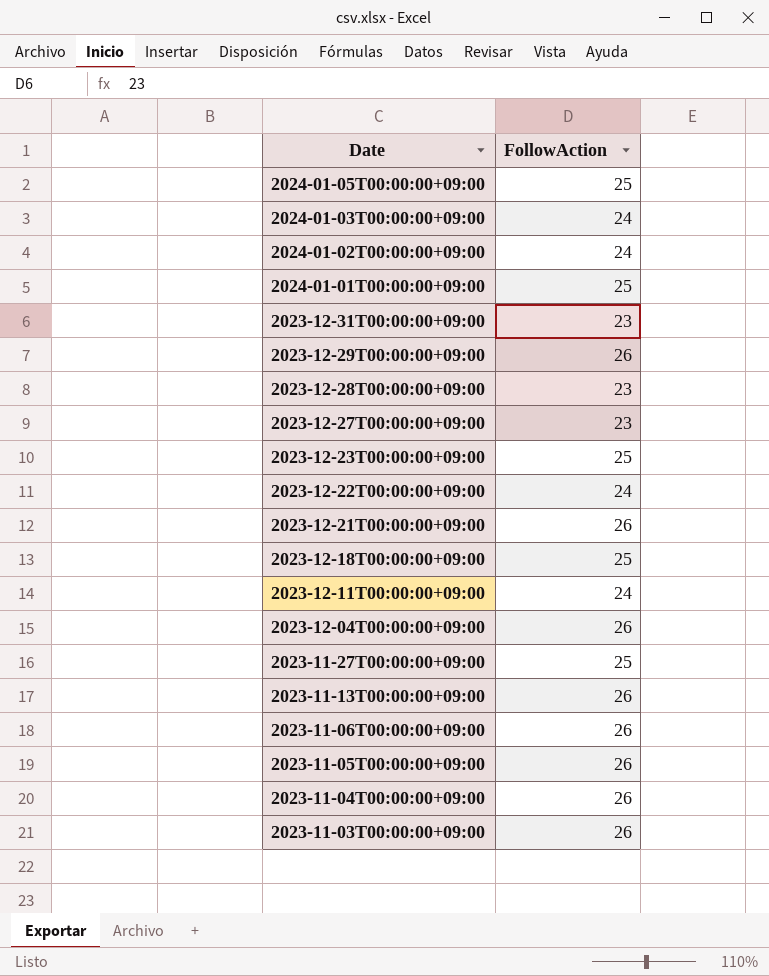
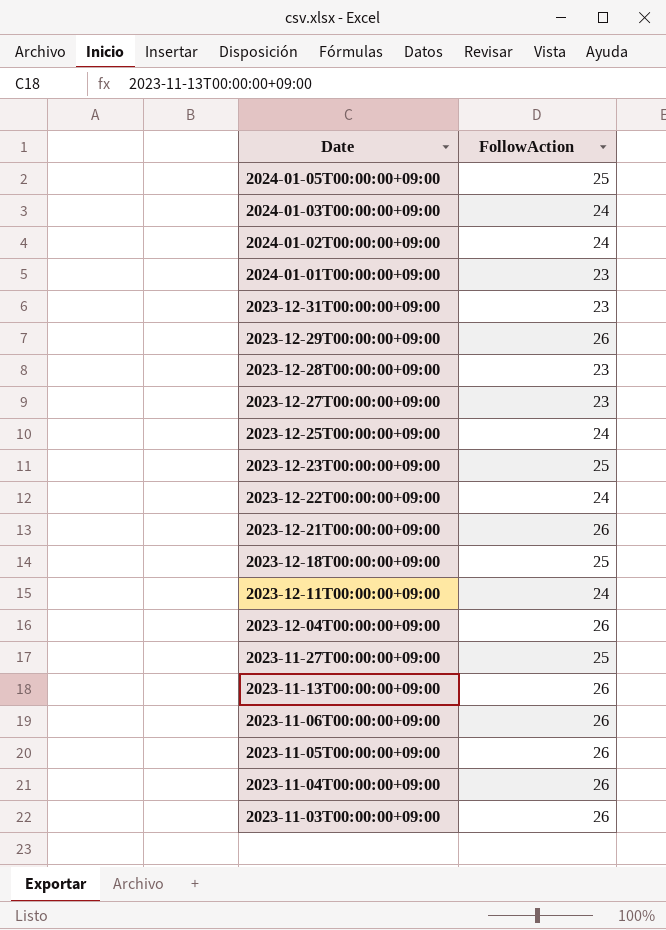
2024-01-01T00:00:00+09:00 | FollowAction: 25 -> 23
row 2023-12-25T00:00:00+09:00: none -> 24

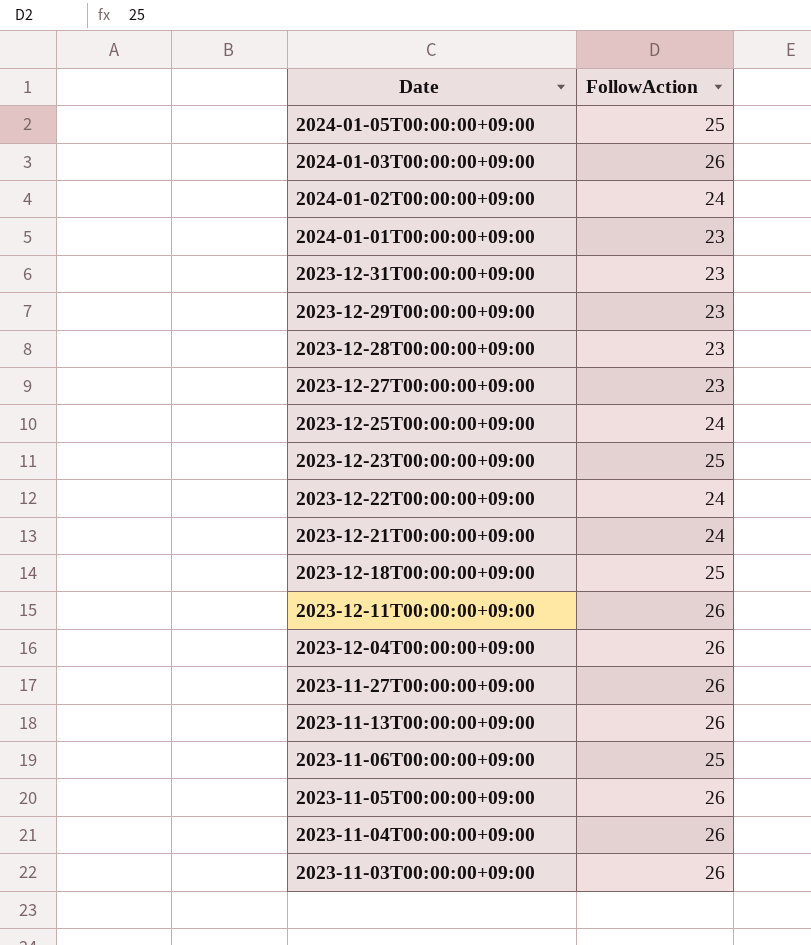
2024-01-03T00:00:00+09:00 | FollowAction: 24 -> 26
2023-12-29T00:00:00+09:00 | FollowAction: 26 -> 23
2023-12-21T00:00:00+09:00 | FollowAction: 26 -> 24
2023-12-11T00:00:00+09:00 | FollowAction: 24 -> 26
2023-11-27T00:00:00+09:00 | FollowAction: 25 -> 26
2023-11-06T00:00:00+09:00 | FollowAction: 26 -> 25

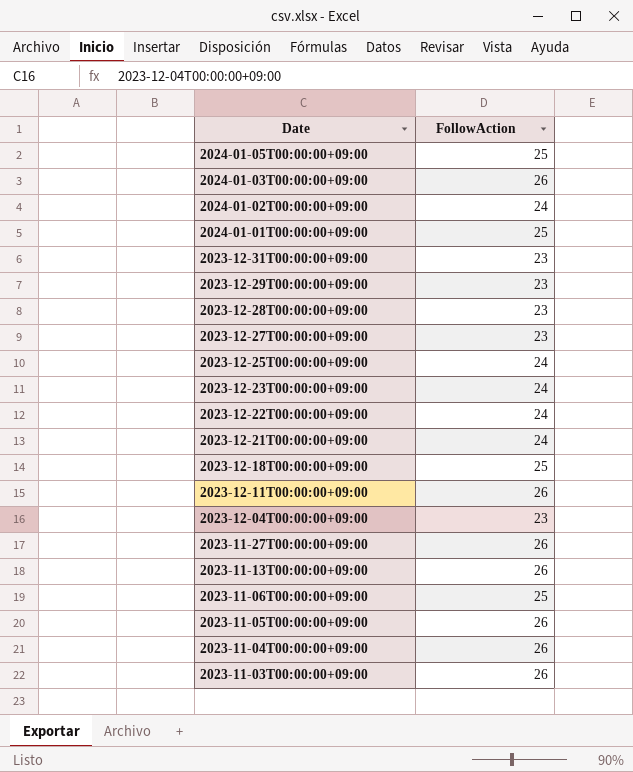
2024-01-01T00:00:00+09:00 | FollowAction: 23 -> 25
2023-12-23T00:00:00+09:00 | FollowAction: 25 -> 24
2023-12-04T00:00:00+09:00 | FollowAction: 26 -> 23

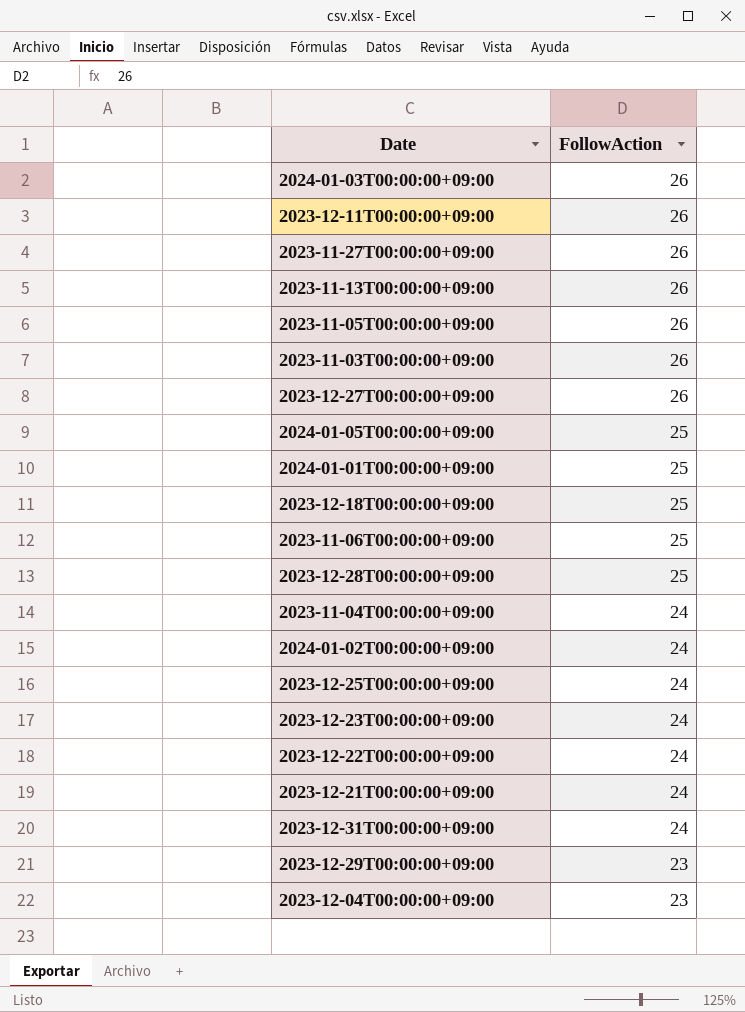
row order: Date descending -> FollowAction descending
2023-12-27T00:00:00+09:00 | FollowAction: 23 -> 26
2023-12-28T00:00:00+09:00 | FollowAction: 23 -> 25
2023-11-04T00:00:00+09:00 | FollowAction: 26 -> 24
2023-12-31T00:00:00+09:00 | FollowAction: 23 -> 24

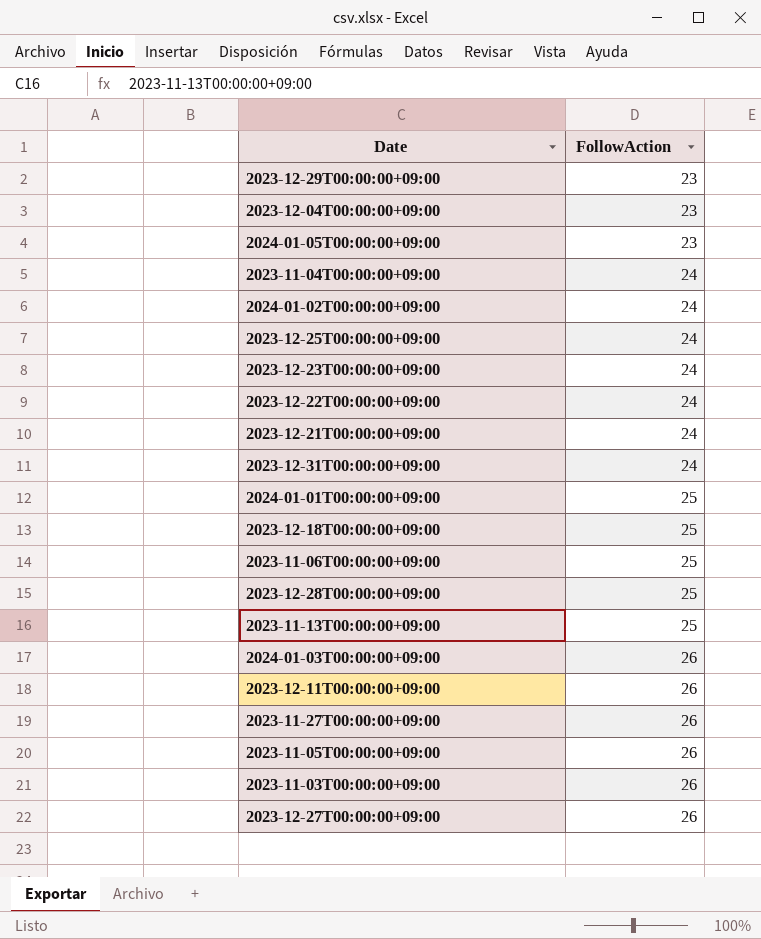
row order: FollowAction descending -> FollowAction ascending
2024-01-05T00:00:00+09:00 | FollowAction: 25 -> 23
2023-11-13T00:00:00+09:00 | FollowAction: 26 -> 25

